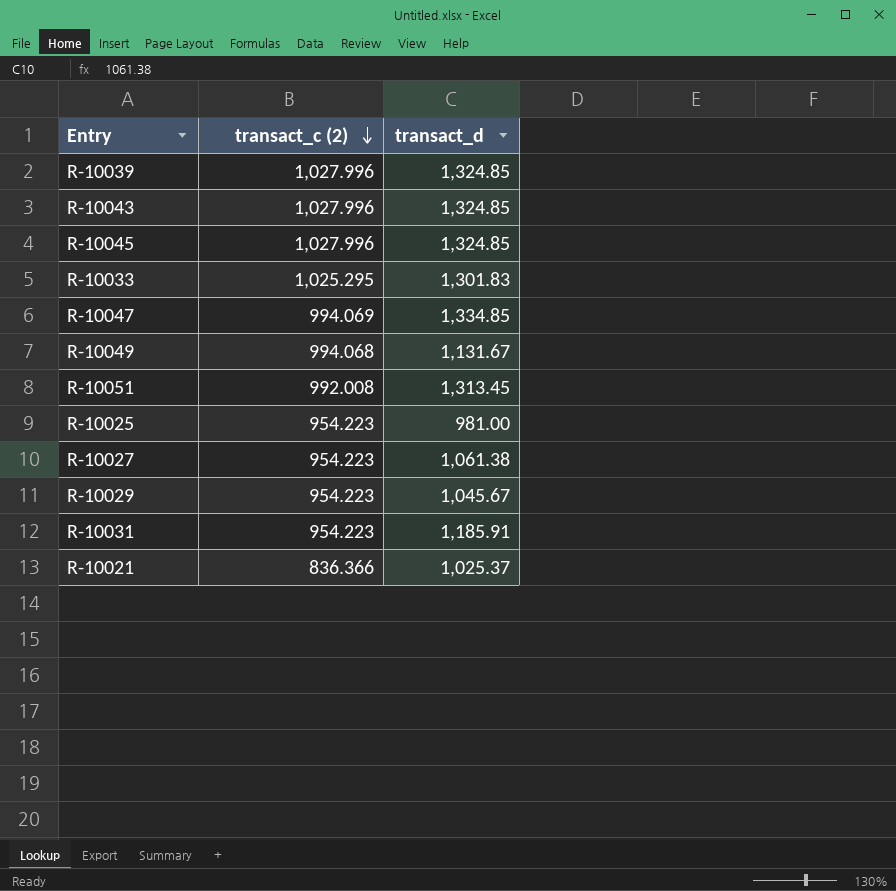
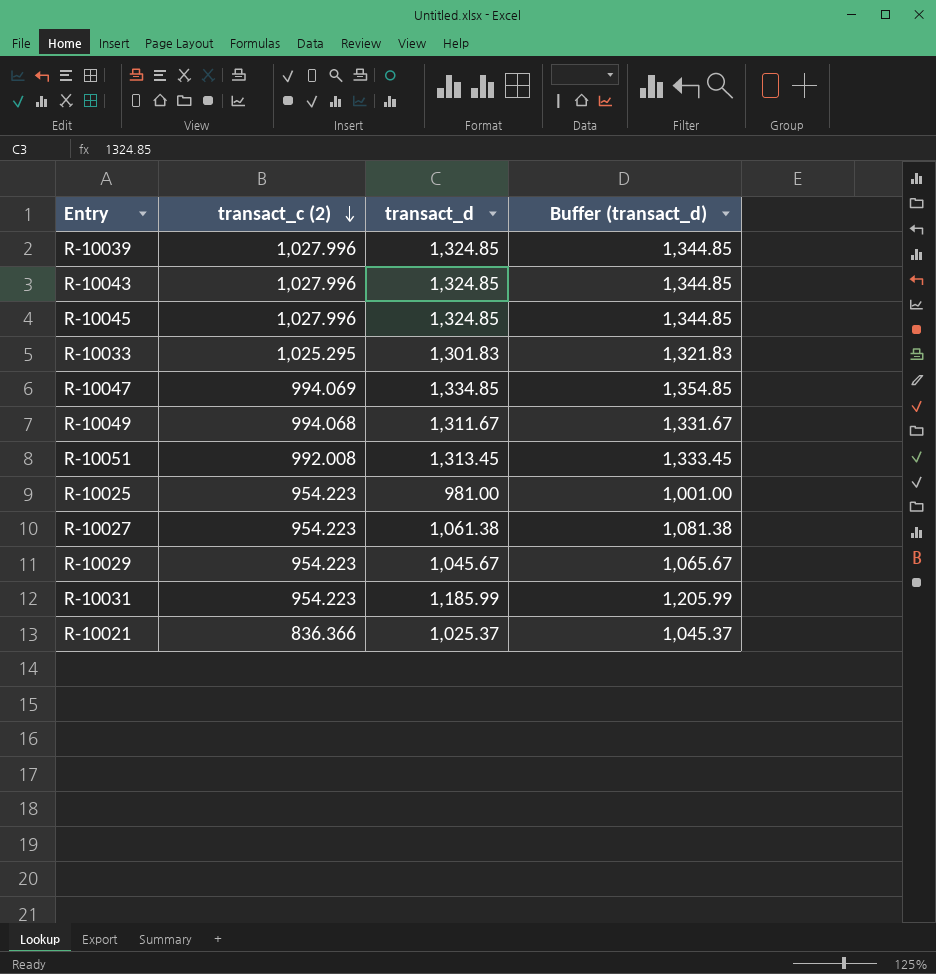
column Buffer (transact_d) | formula: none -> [transact_d] + 20
R-10049 | transact_d: 1,131.67 -> 1,311.67
R-10031 | transact_d: 1,185.91 -> 1,185.99

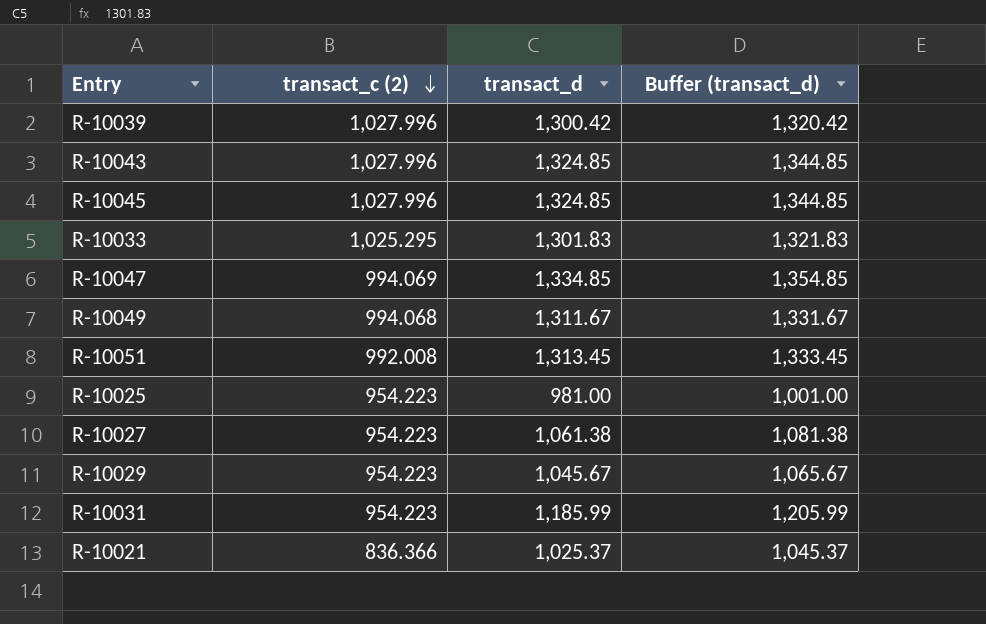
R-10039 | transact_d: 1,324.85 -> 1,300.42
R-10039 | Buffer (transact_d): 1,344.85 -> 1,320.42

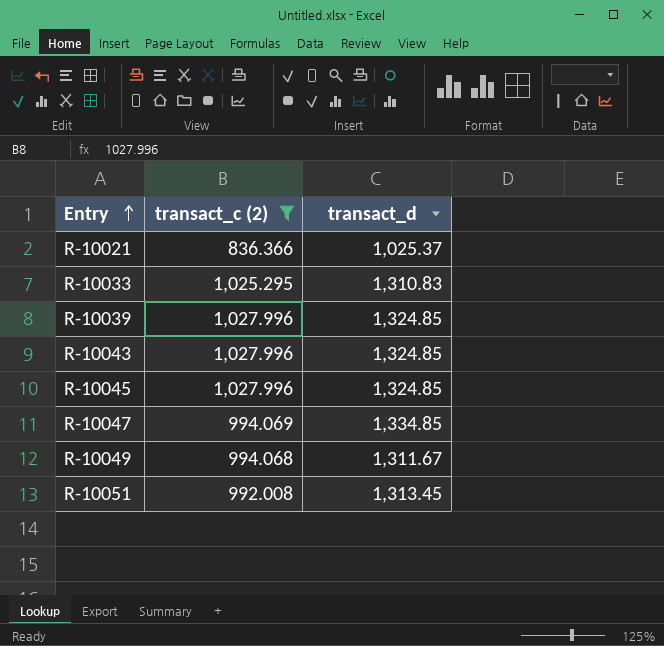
filter: none -> transact_c (2) != 954.223
row order: transact_c (2) descending -> Entry ascending
column Buffer (transact_d) | formula: [transact_d] + 20 -> none
R-10033 | transact_d: 1,301.83 -> 1,310.83
R-10039 | transact_d: 1,300.42 -> 1,324.85

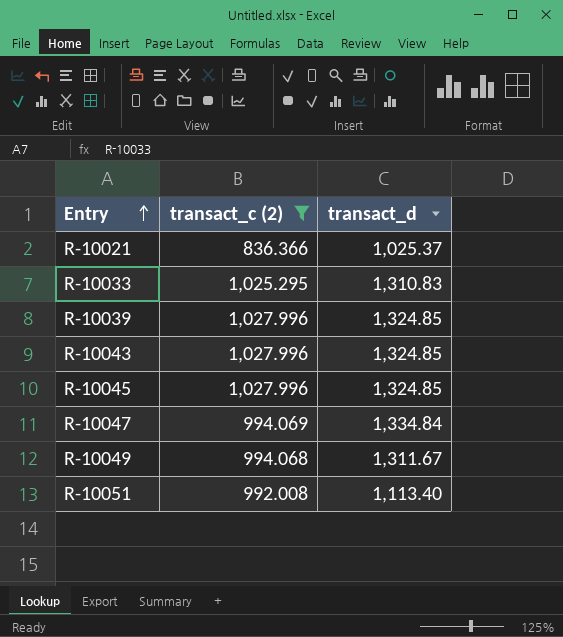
R-10047 | transact_d: 1,334.85 -> 1,334.84
R-10051 | transact_d: 1,313.45 -> 1,113.40

